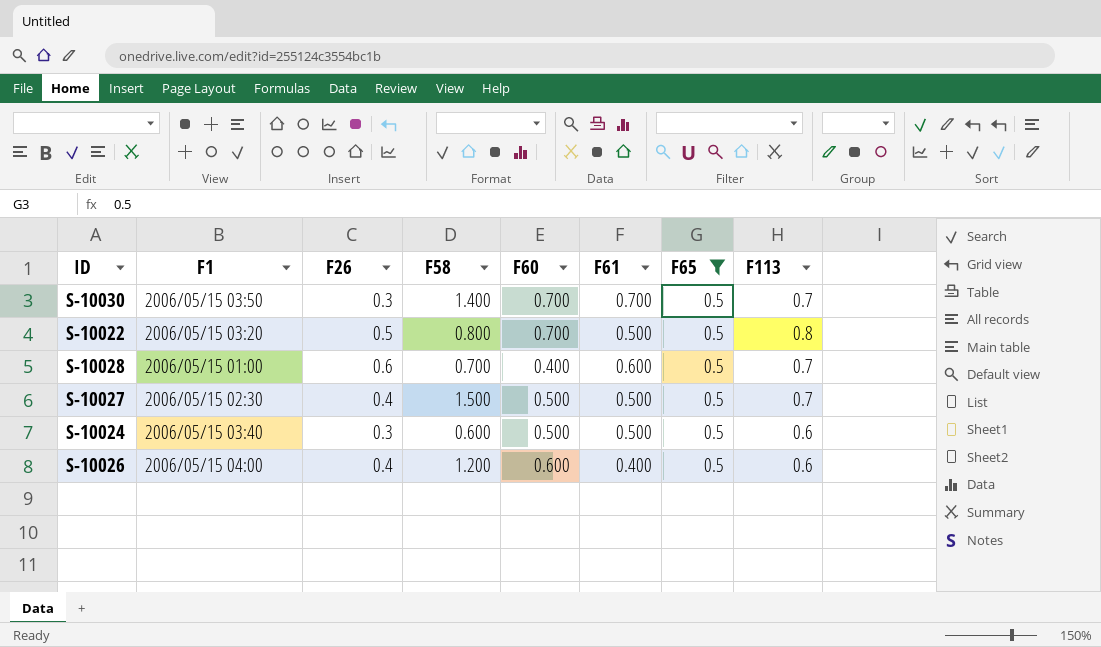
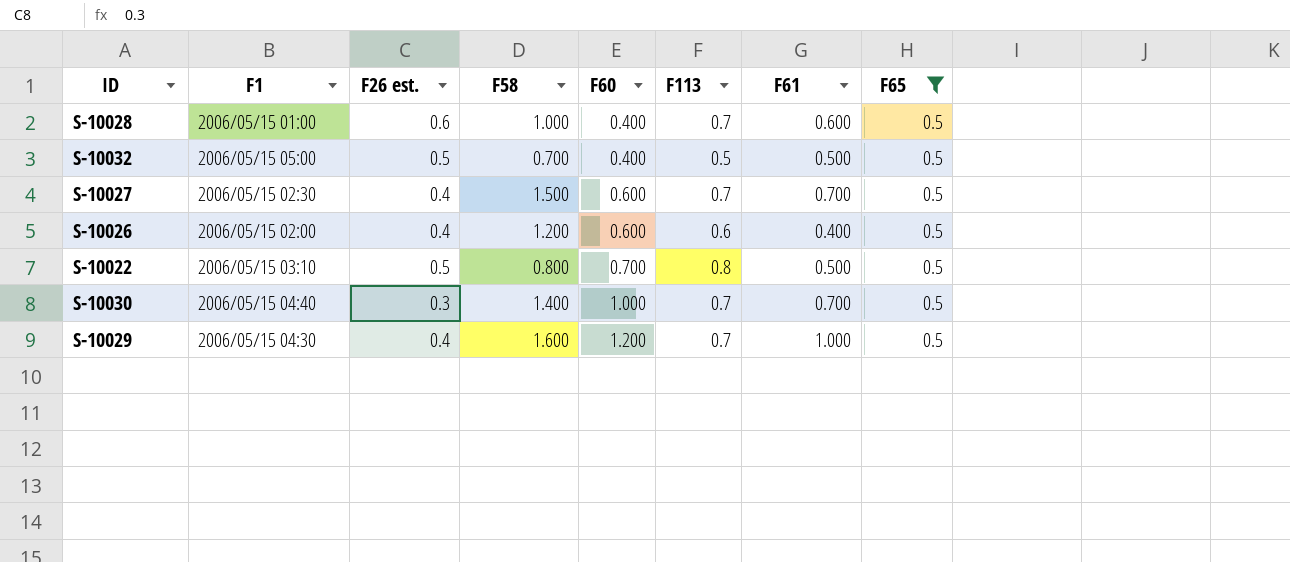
row order: none -> F60 ascending
column name: F26 -> F26 est.
column F113 | position: 8 -> 6
row S-10024: 2006/05/15 03:40 | 0.3 | 0.600 | 0.500 | 0.500 | 0.5 | 0.6 -> none
S-10028 | F58: 0.700 -> 1.000
row S-10032: none -> 2006/05/15 05:00 | 0.5 | 0.700 | 0.400 | 0.5 | 0.500 | 0.5
S-10027 | F60: 0.500 -> 0.600
S-10027 | F61: 0.500 -> 0.700
S-10026 | F1: 2006/05/15 04:00 -> 2006/05/15 02:00
S-10022 | F1: 2006/05/15 03:20 -> 2006/05/15 03:10
S-10030 | F1: 2006/05/15 03:50 -> 2006/05/15 04:40
S-10030 | F60: 0.700 -> 1.000
row S-10029: none -> 2006/05/15 04:30 | 0.4 | 1.600 | 1.200 | 0.7 | 1.000 | 0.5

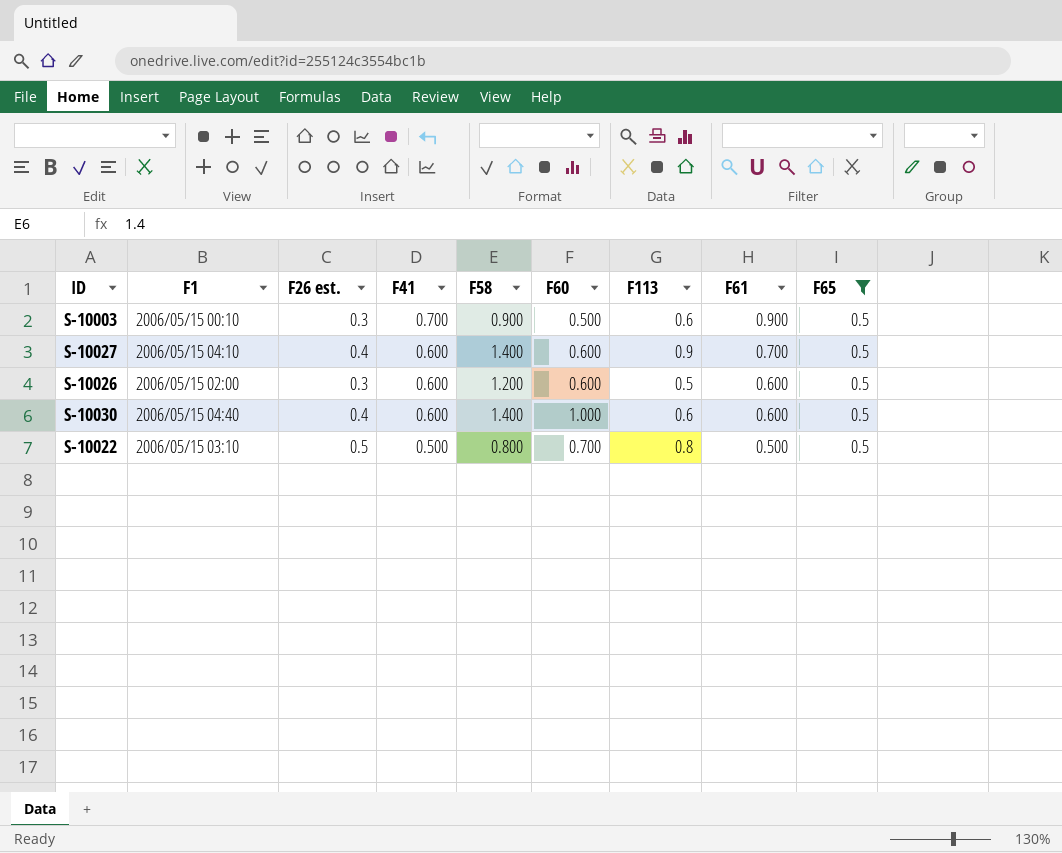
row order: F60 ascending -> F41 descending
column F41 | position: none -> 4
row S-10028: 2006/05/15 01:00 | 0.6 | 1.000 | 0.400 | 0.7 | 0.600 | 0.5 -> none
row S-10032: 2006/05/15 05:00 | 0.5 | 0.700 | 0.400 | 0.5 | 0.500 | 0.5 -> none
row S-10029: 2006/05/15 04:30 | 0.4 | 1.600 | 1.200 | 0.7 | 1.000 | 0.5 -> none
row S-10003: none -> 2006/05/15 00:10 | 0.3 | 0.700 | 0.900 | 0.500 | 0.6 | 0.900 | 0.5
S-10027 | F1: 2006/05/15 02:30 -> 2006/05/15 04:10
S-10027 | F58: 1.500 -> 1.400
S-10027 | F113: 0.7 -> 0.9
S-10026 | F26 est.: 0.4 -> 0.3
S-10026 | F113: 0.6 -> 0.5
S-10026 | F61: 0.400 -> 0.600
S-10030 | F26 est.: 0.3 -> 0.4
S-10030 | F113: 0.7 -> 0.6
S-10030 | F61: 0.700 -> 0.600

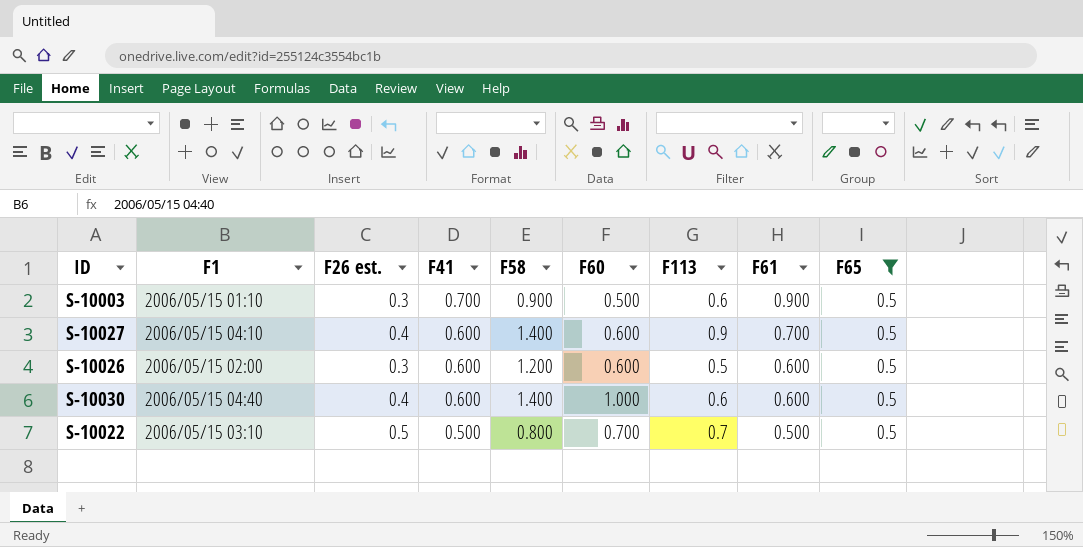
S-10003 | F1: 2006/05/15 00:10 -> 2006/05/15 01:10
S-10022 | F113: 0.8 -> 0.7

